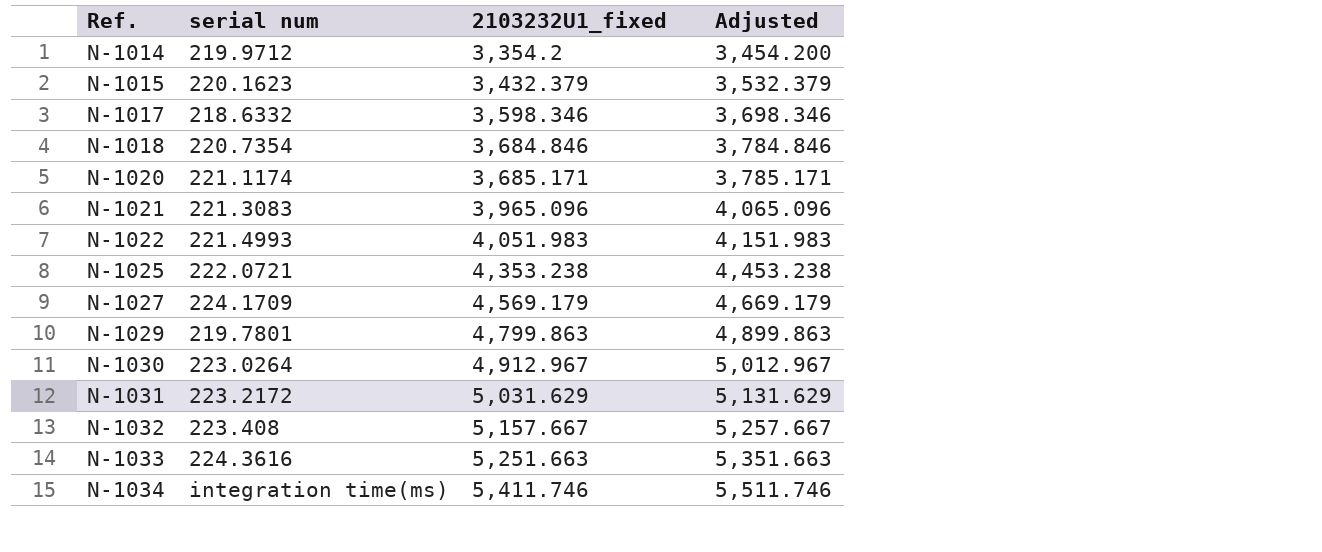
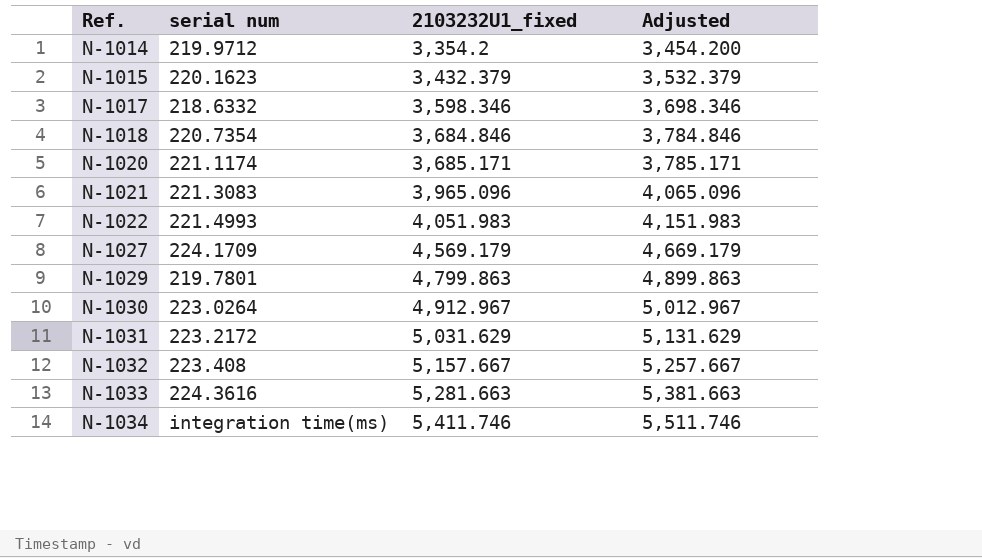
row N-1025: 222.0721 | 4,353.238 | 4,453.238 -> none
N-1033 | 2103232U1_fixed: 5,251.663 -> 5,281.663
N-1033 | Adjusted: 5,351.663 -> 5,381.663

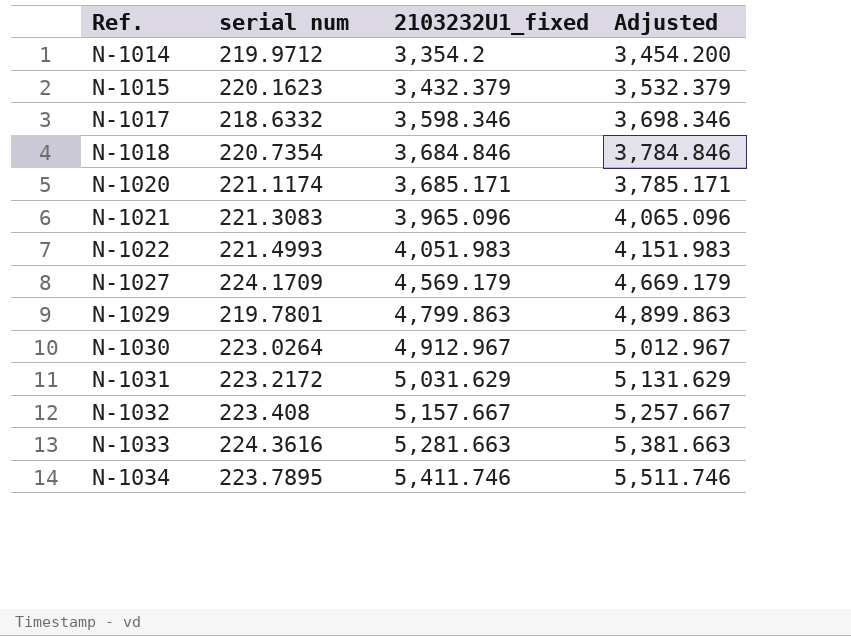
N-1034 | serial num: integration time(ms) -> 223.7895

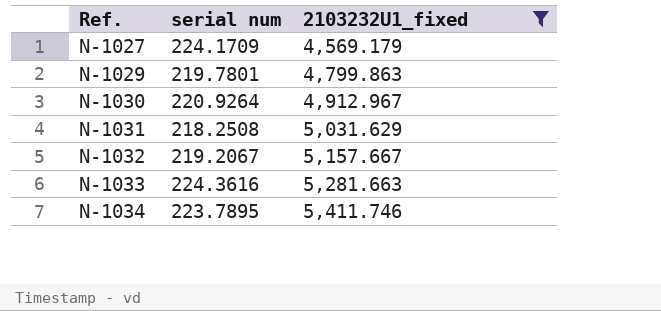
filter: none -> 2103232U1_fixed >= 4,569.179
column Adjusted | formula: [2103232U1_fixed] + 100 -> none
N-1030 | serial num: 223.0264 -> 220.9264
N-1031 | serial num: 223.2172 -> 218.2508
N-1032 | serial num: 223.408 -> 219.2067

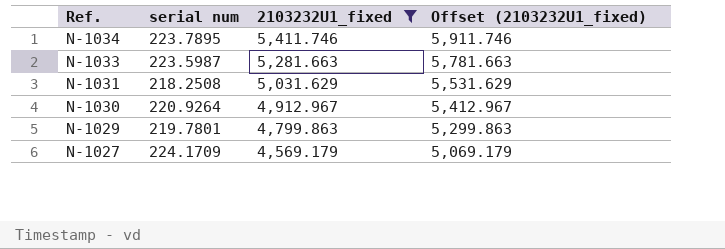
row order: Ref. ascending -> Ref. descending
column Offset (2103232U1_fixed) | formula: none -> [2103232U1_fixed] + 500
row N-1032: 219.2067 | 5,157.667 -> none
N-1033 | serial num: 224.3616 -> 223.5987

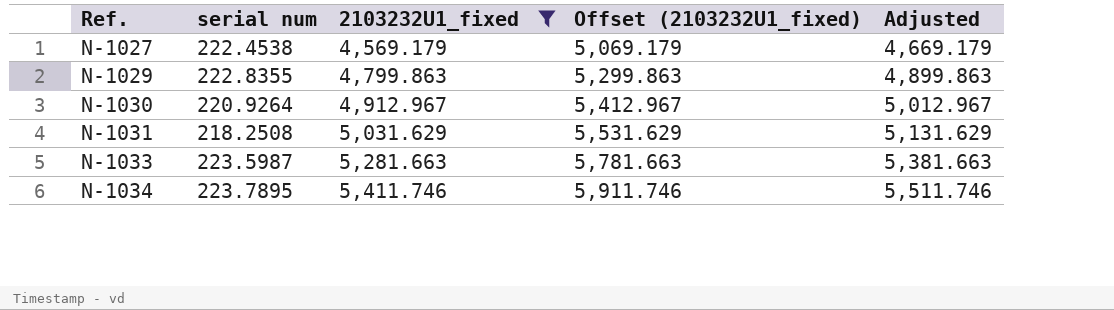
row order: Ref. descending -> Ref. ascending
column Adjusted | formula: none -> [2103232U1_fixed] + 100
N-1027 | serial num: 224.1709 -> 222.4538
N-1029 | serial num: 219.7801 -> 222.8355

